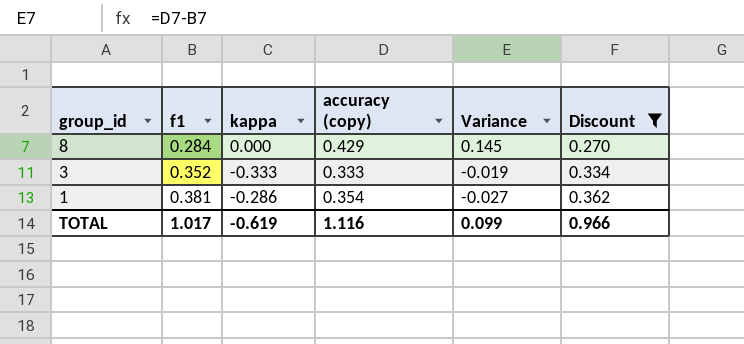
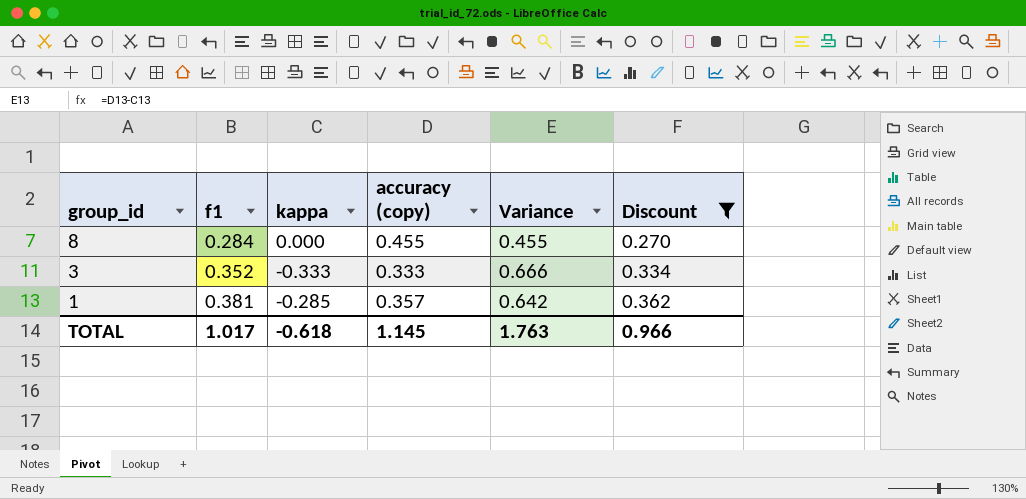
column Variance | formula: [accuracy (copy)] - [f1] -> [accuracy (copy)] - [kappa]
8 | accuracy (copy): 0.429 -> 0.455
1 | kappa: -0.286 -> -0.285
1 | accuracy (copy): 0.354 -> 0.357
TOTAL | kappa: -0.619 -> -0.618
TOTAL | accuracy (copy): 1.116 -> 1.145
TOTAL | Variance: 0.099 -> 1.763

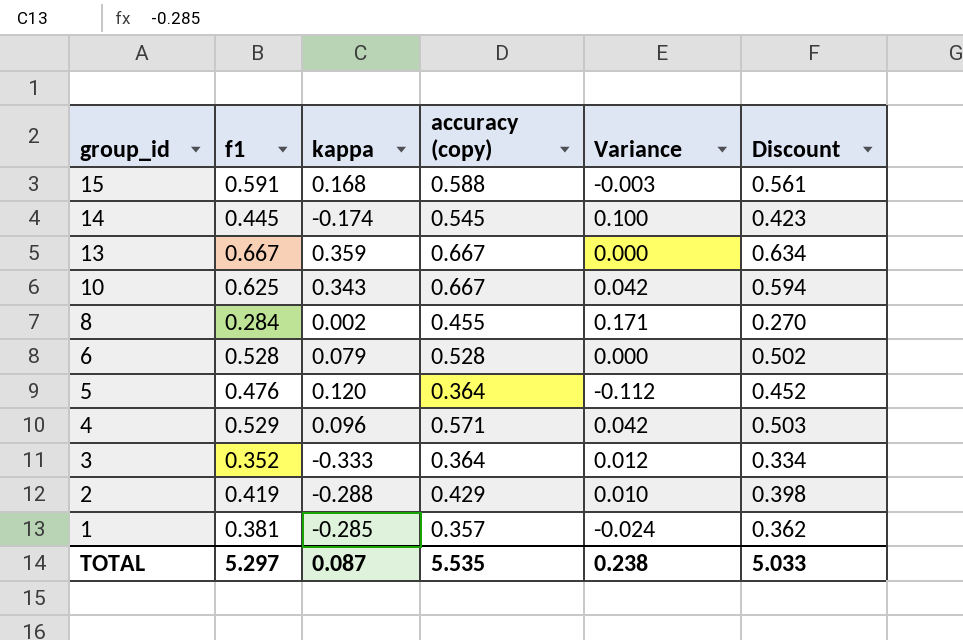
filter: Discount <= 0.362 -> none
column Variance | formula: [accuracy (copy)] - [kappa] -> [accuracy (copy)] - [f1]
8 | kappa: 0.000 -> 0.002
3 | accuracy (copy): 0.333 -> 0.364
TOTAL | f1: 1.017 -> 5.297
TOTAL | kappa: -0.618 -> 0.087
TOTAL | accuracy (copy): 1.145 -> 5.535
TOTAL | Variance: 1.763 -> 0.238
TOTAL | Discount: 0.966 -> 5.033

